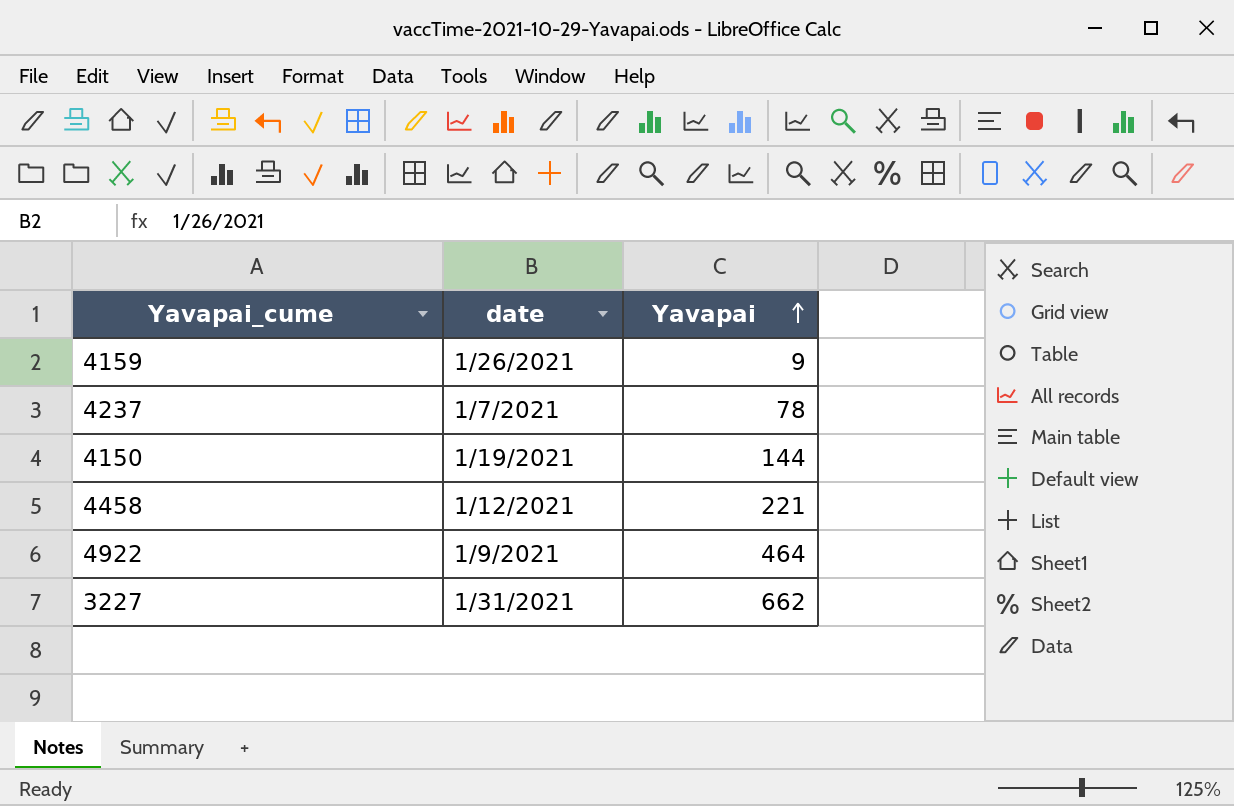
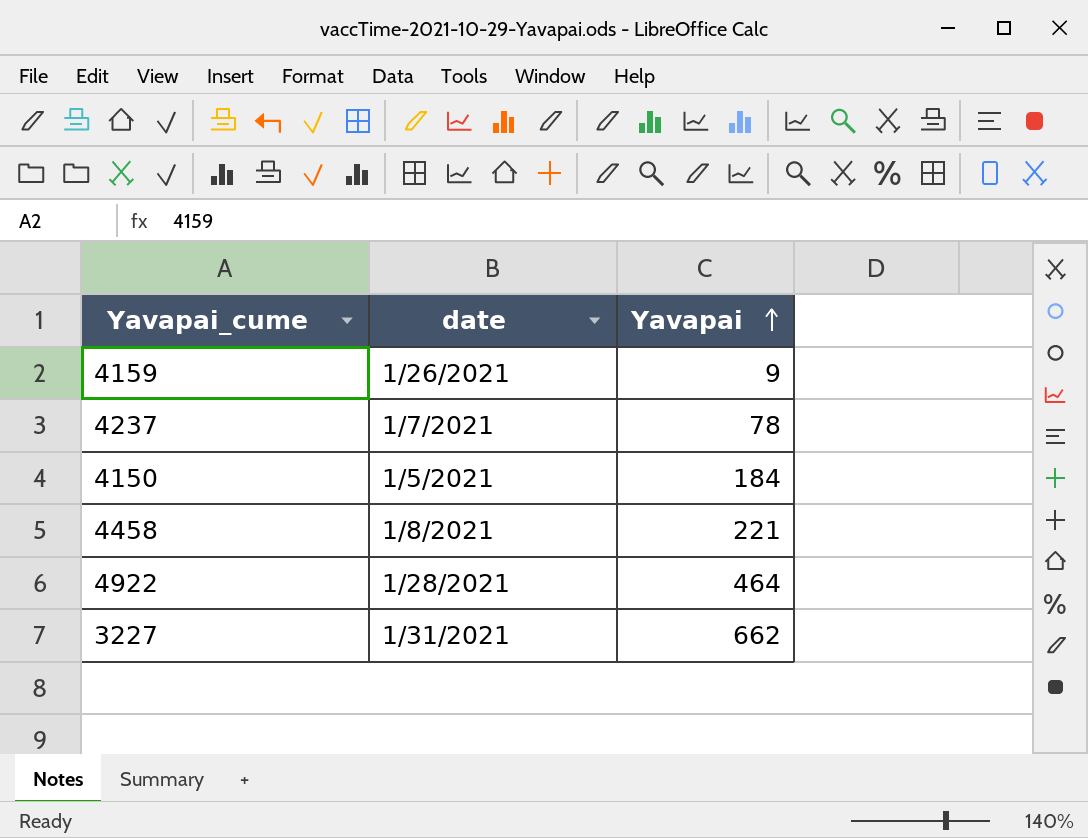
4150 | date: 1/19/2021 -> 1/5/2021
4150 | Yavapai: 144 -> 184
4458 | date: 1/12/2021 -> 1/8/2021
4922 | date: 1/9/2021 -> 1/28/2021

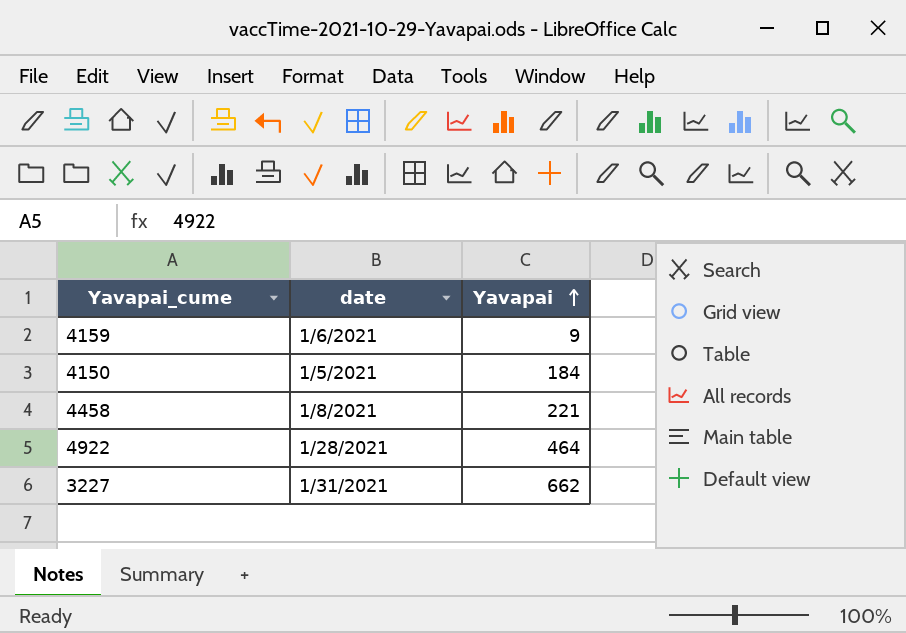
row 4237: 1/7/2021 | 78 -> none
4159 | date: 1/26/2021 -> 1/6/2021

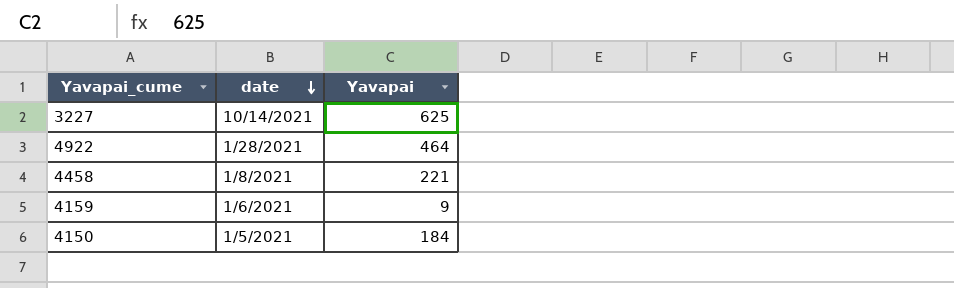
row order: Yavapai ascending -> date descending
3227 | date: 1/31/2021 -> 10/14/2021
3227 | Yavapai: 662 -> 625

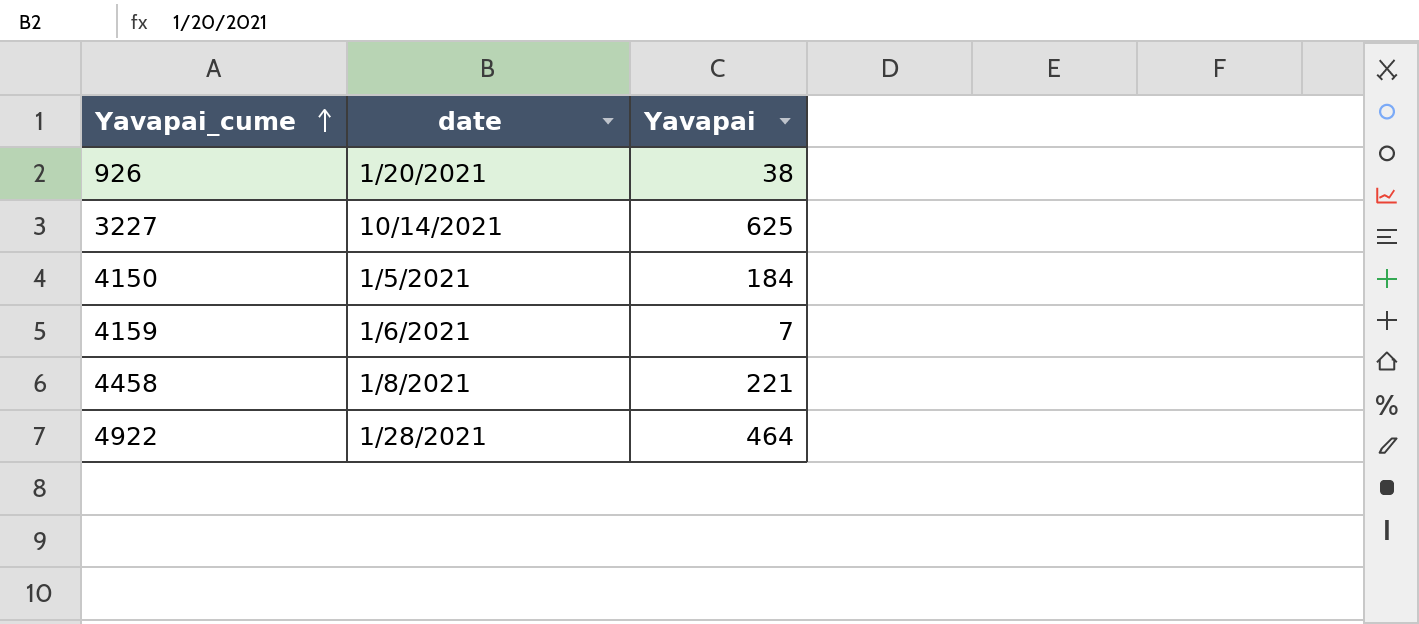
row order: date descending -> Yavapai_cume ascending
row 926: none -> 1/20/2021 | 38
4159 | Yavapai: 9 -> 7

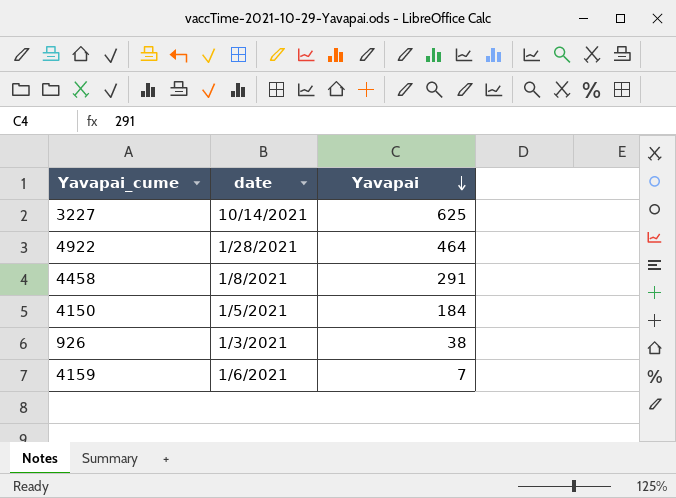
row order: Yavapai_cume ascending -> Yavapai descending
4458 | Yavapai: 221 -> 291
926 | date: 1/20/2021 -> 1/3/2021

